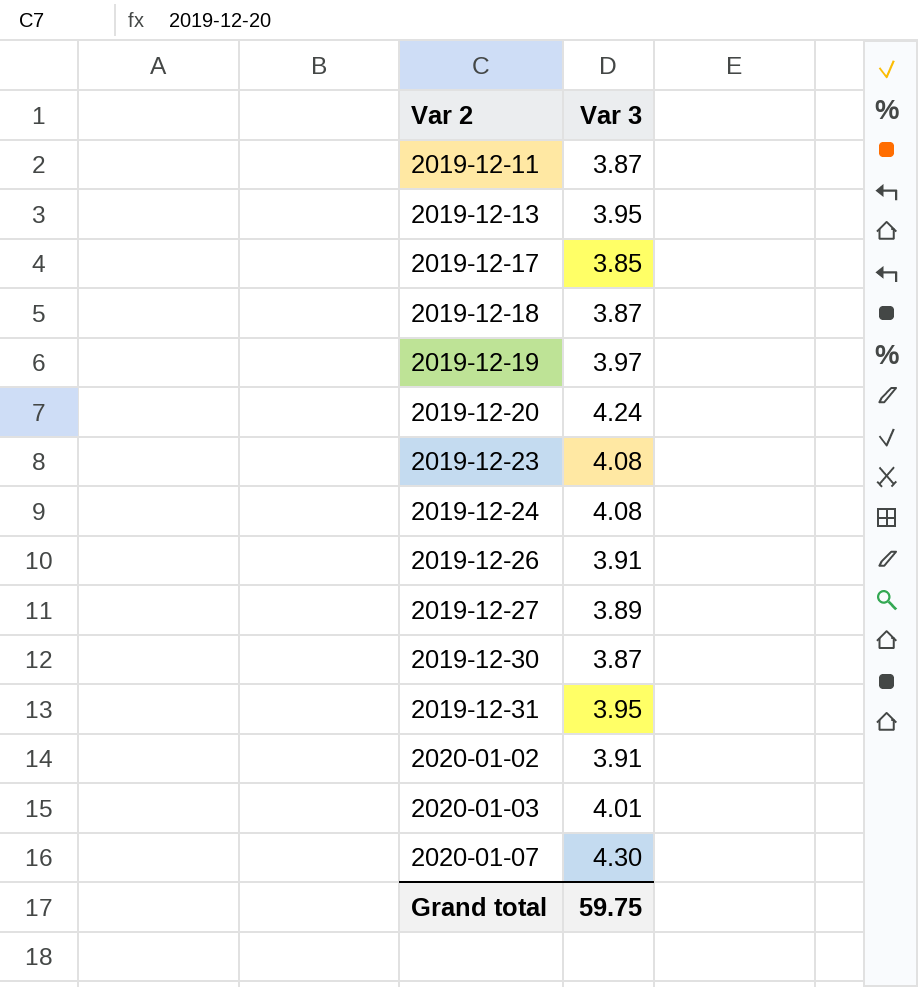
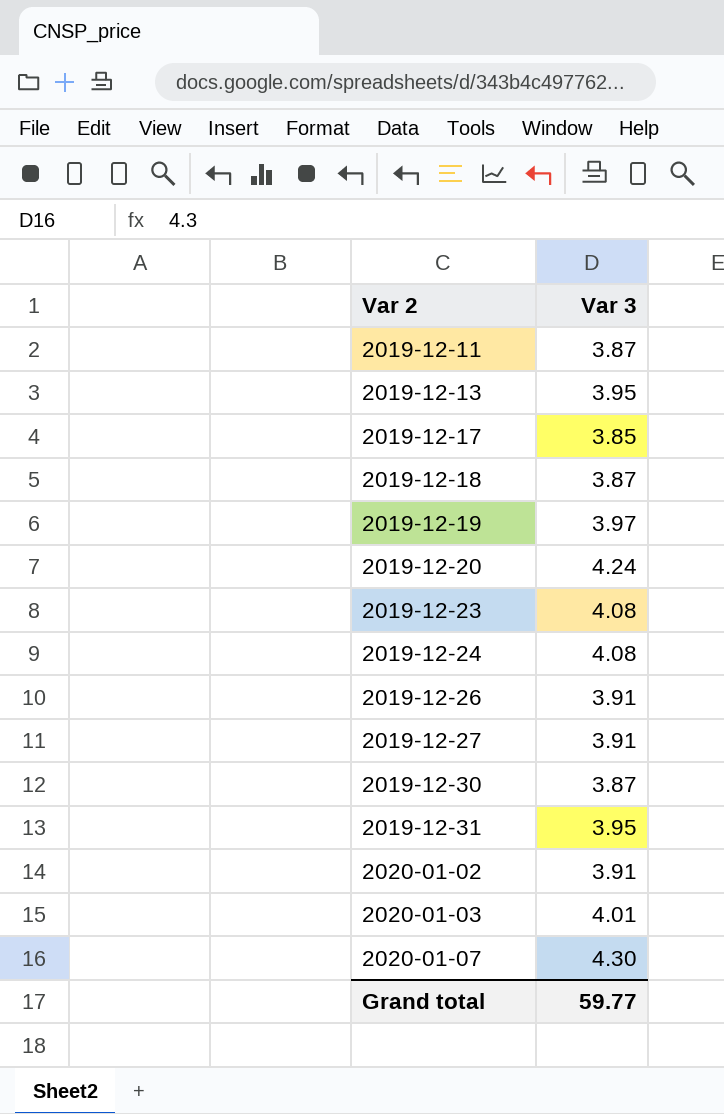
2019-12-27 | Var 3: 3.89 -> 3.91
Grand total | Var 3: 59.75 -> 59.77

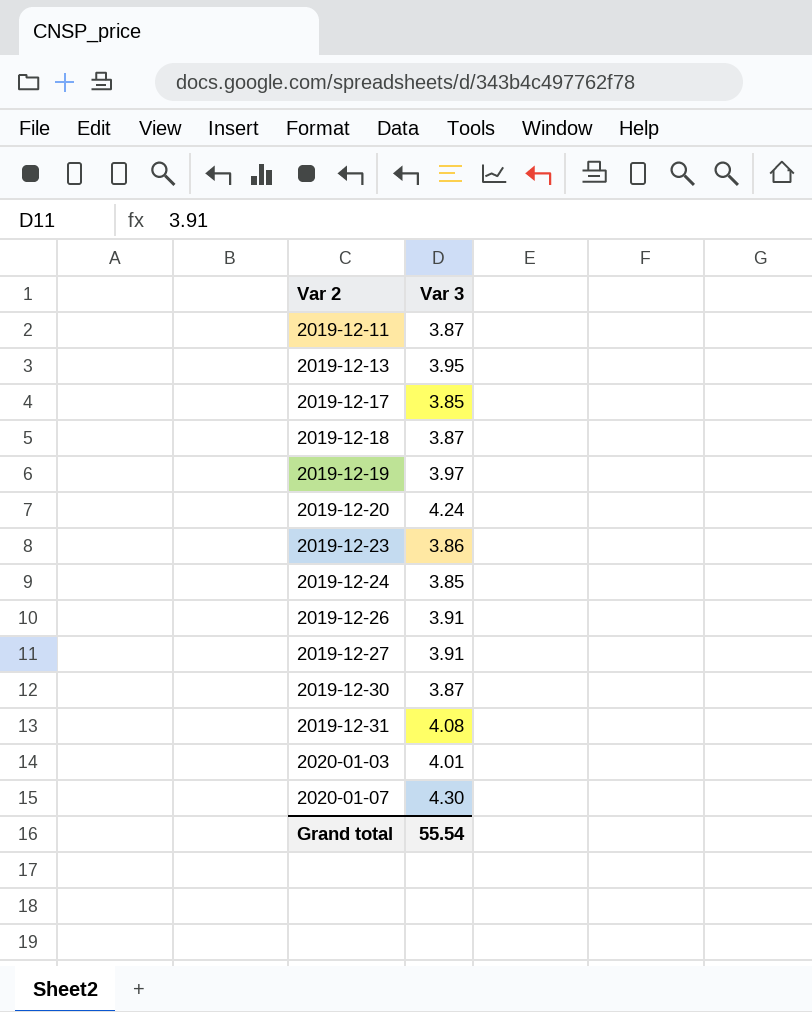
row 2020-01-02: 3.91 -> none
2019-12-23 | Var 3: 4.08 -> 3.86
2019-12-24 | Var 3: 4.08 -> 3.85
2019-12-31 | Var 3: 3.95 -> 4.08
Grand total | Var 3: 59.77 -> 55.54

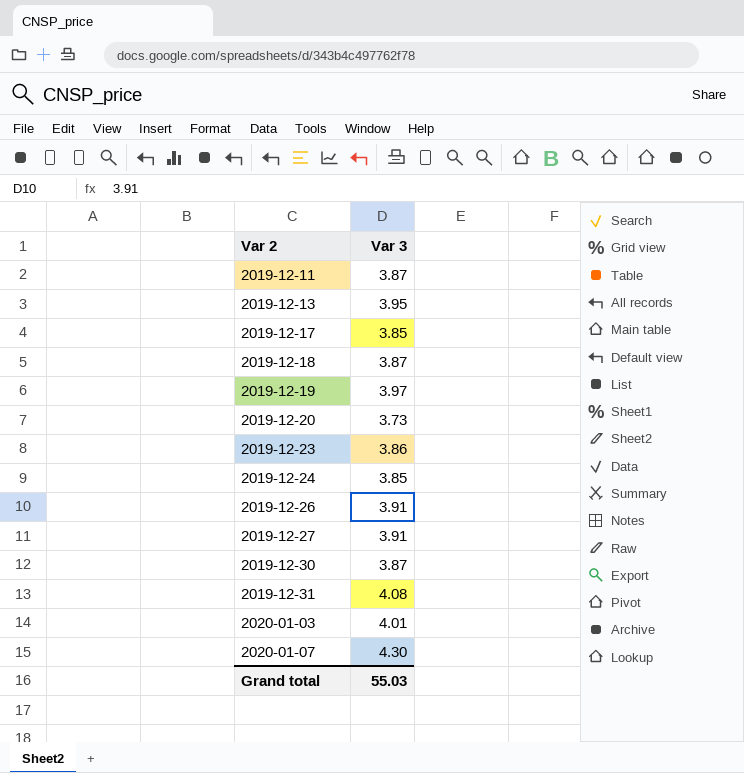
2019-12-20 | Var 3: 4.24 -> 3.73
Grand total | Var 3: 55.54 -> 55.03

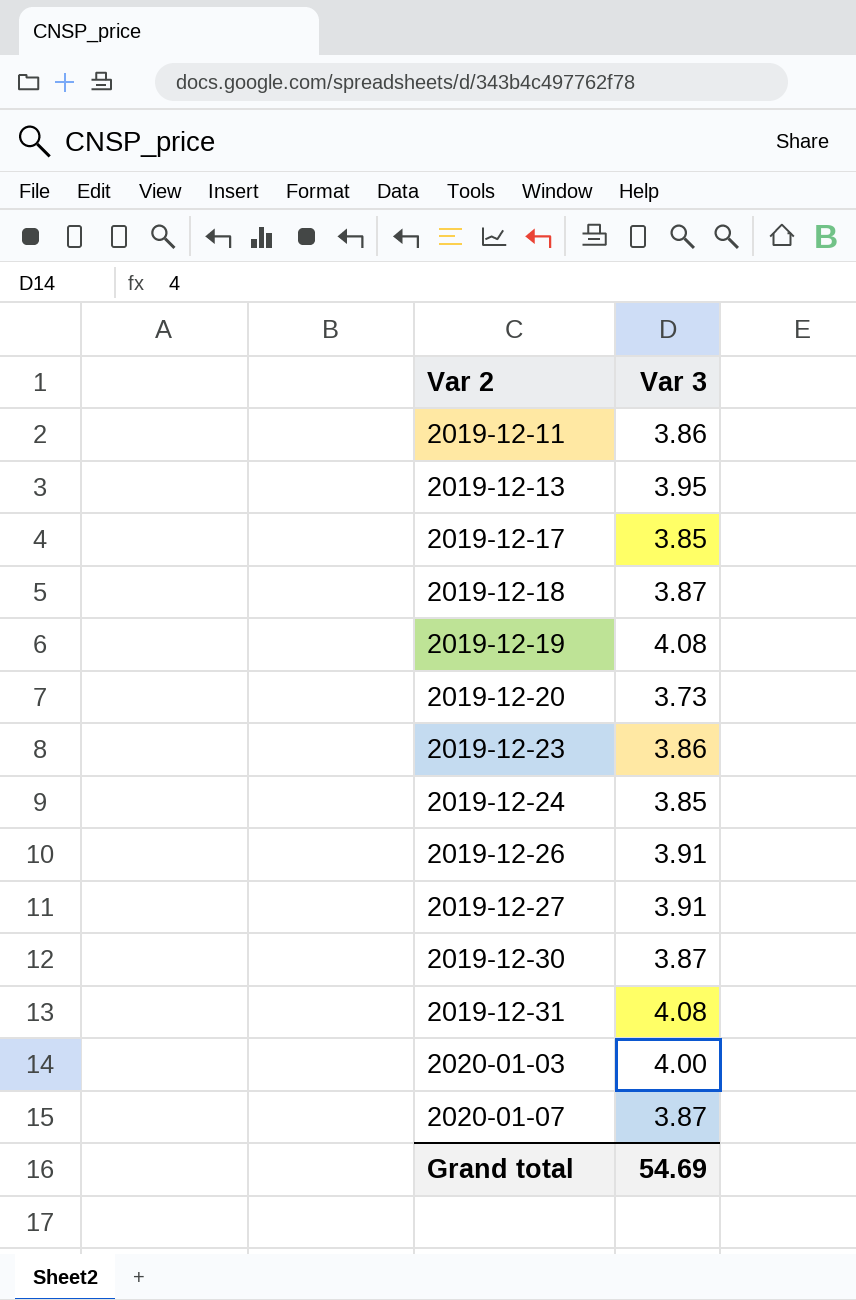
2019-12-11 | Var 3: 3.87 -> 3.86
2019-12-19 | Var 3: 3.97 -> 4.08
2020-01-03 | Var 3: 4.01 -> 4.00
2020-01-07 | Var 3: 4.30 -> 3.87
Grand total | Var 3: 55.03 -> 54.69

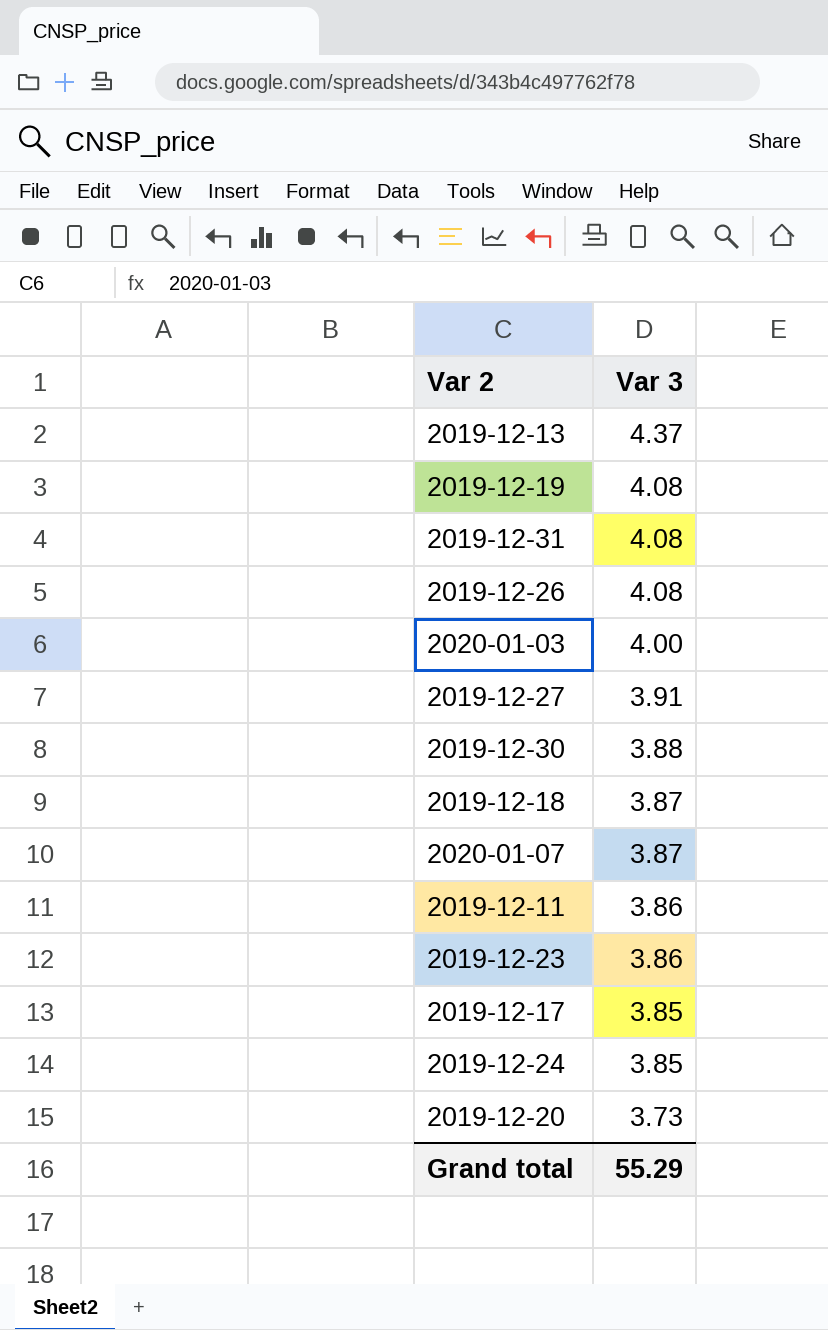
row order: Var 2 ascending -> Var 3 descending
2019-12-13 | Var 3: 3.95 -> 4.37
2019-12-26 | Var 3: 3.91 -> 4.08
2019-12-30 | Var 3: 3.87 -> 3.88
Grand total | Var 3: 54.69 -> 55.29

